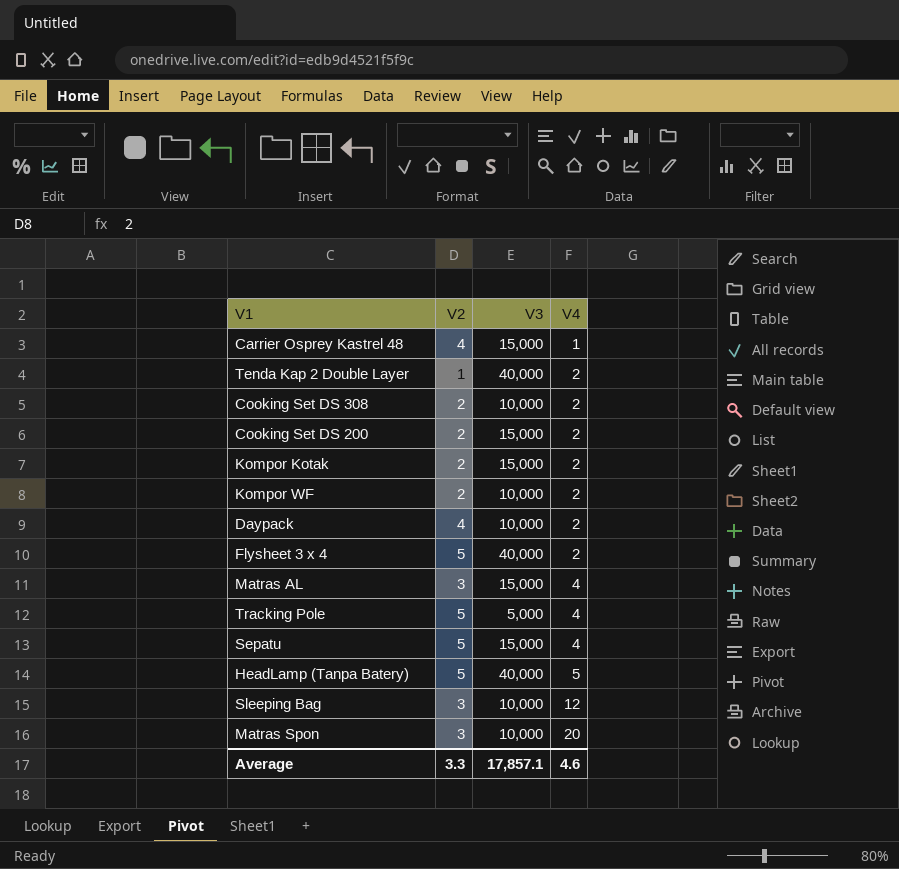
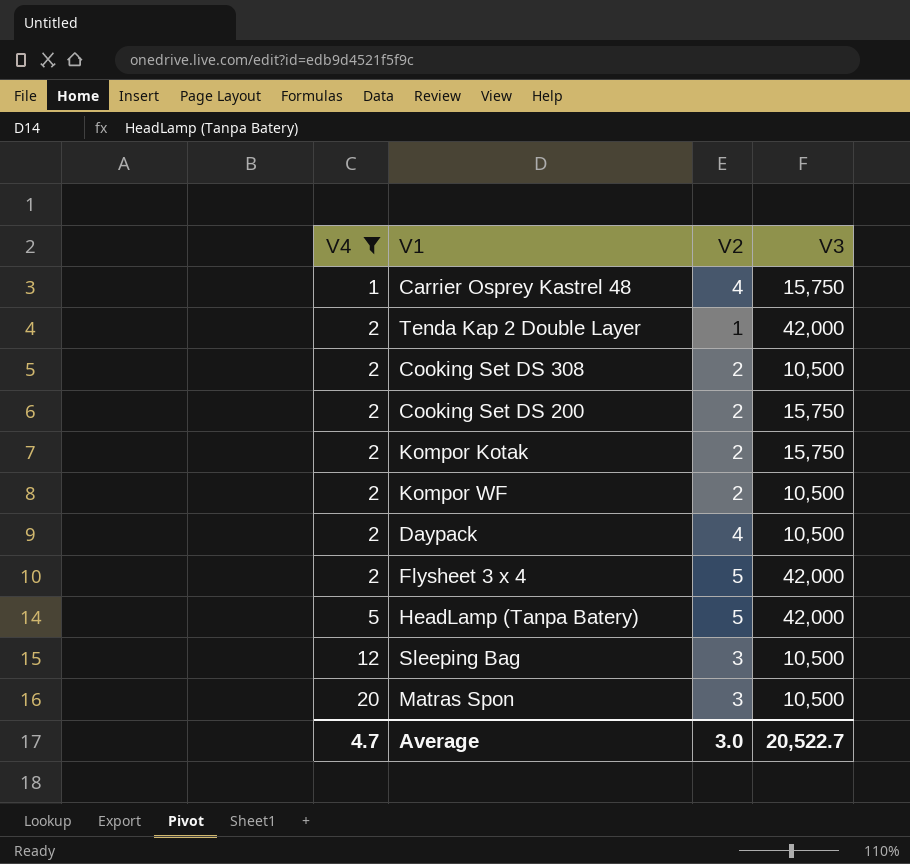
filter: none -> V4 != 4
column V4 | position: 4 -> 1
Carrier Osprey Kastrel 48 | V3: 15,000 -> 15,750
Tenda Kap 2 Double Layer | V3: 40,000 -> 42,000
Cooking Set DS 308 | V3: 10,000 -> 10,500
Cooking Set DS 200 | V3: 15,000 -> 15,750
Kompor Kotak | V3: 15,000 -> 15,750
Kompor WF | V3: 10,000 -> 10,500
Daypack | V3: 10,000 -> 10,500
Flysheet 3 x 4 | V3: 40,000 -> 42,000
HeadLamp (Tanpa Batery) | V3: 40,000 -> 42,000
Sleeping Bag | V3: 10,000 -> 10,500
Matras Spon | V3: 10,000 -> 10,500
Average | V4: 4.6 -> 4.7
Average | V2: 3.3 -> 3.0
Average | V3: 17,857.1 -> 20,522.7

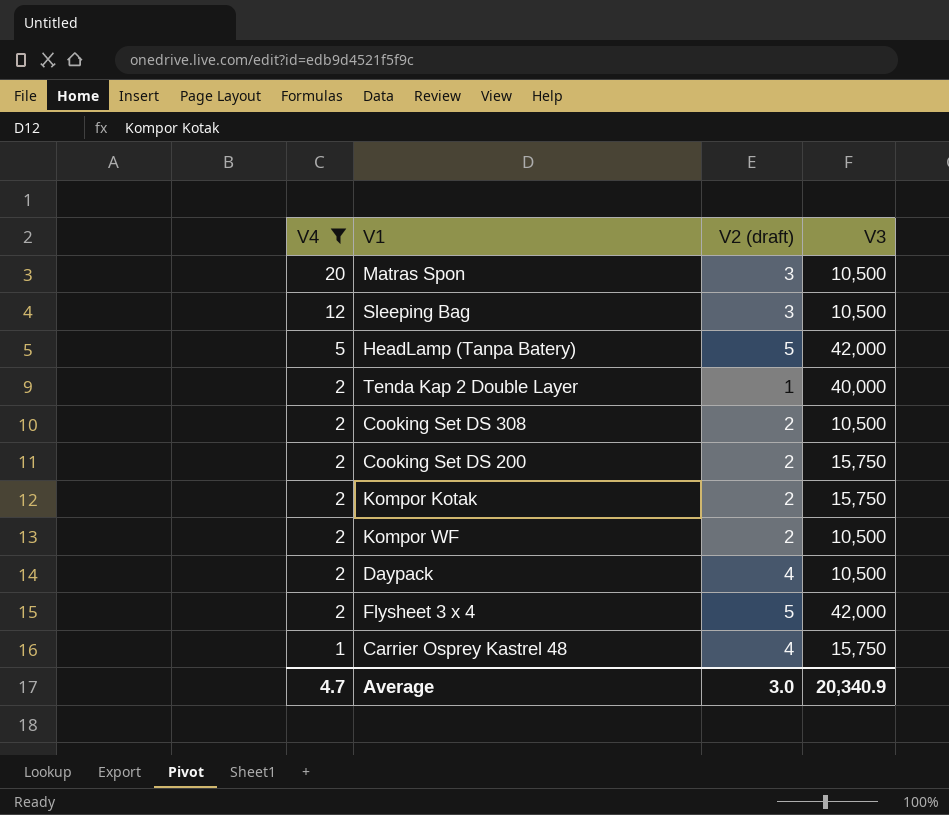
row order: V4 ascending -> V4 descending
column name: V2 -> V2 (draft)
Tenda Kap 2 Double Layer | V3: 42,000 -> 40,000
Average | V3: 20,522.7 -> 20,340.9

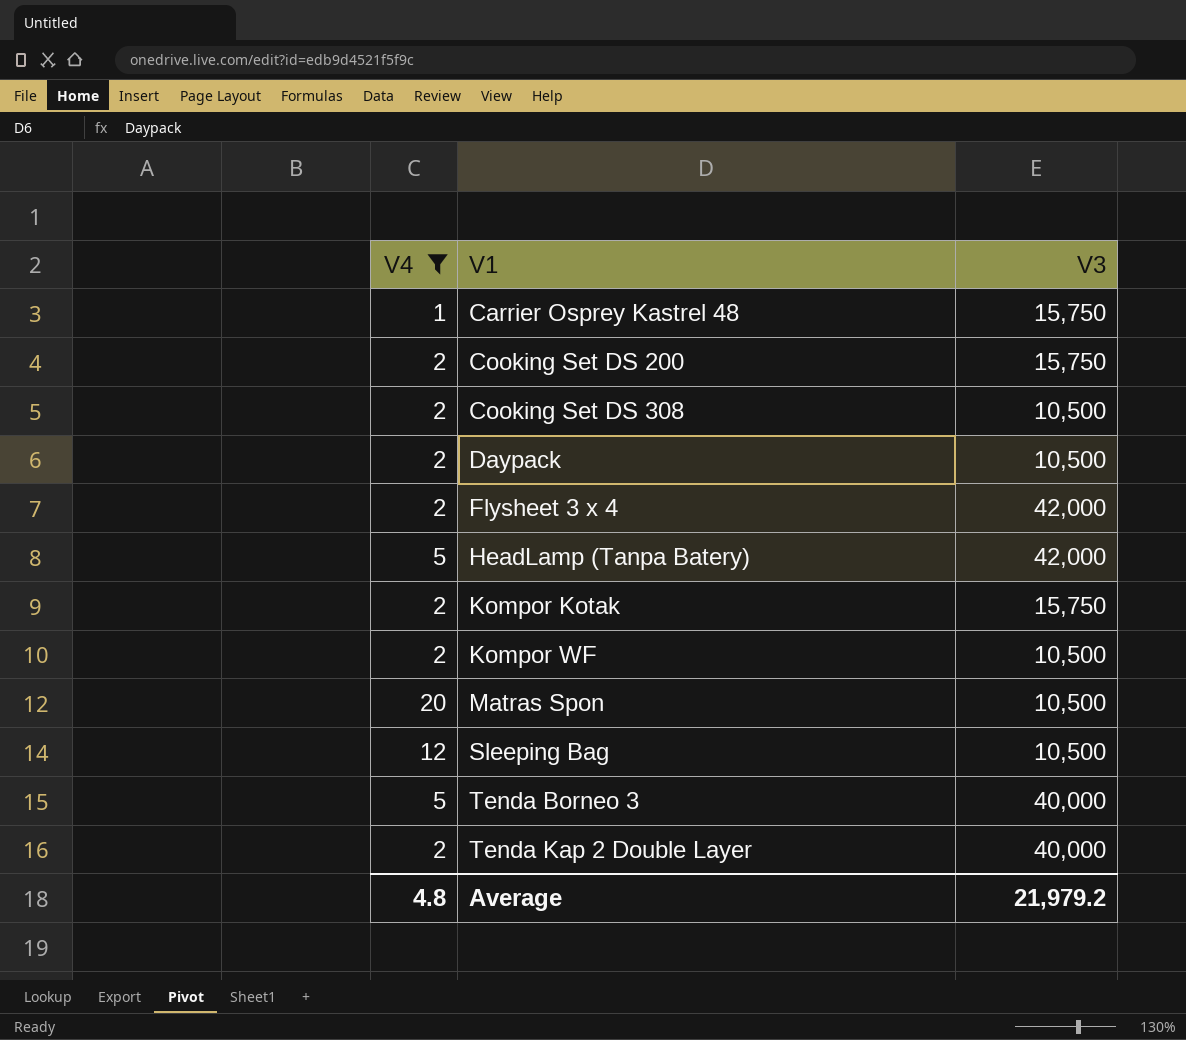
row order: V4 descending -> V1 ascending
column V2 (draft) | position: 3 -> none
row Tenda Borneo 3: none -> 5 | 40,000
Average | V4: 4.7 -> 4.8
Average | V3: 20,340.9 -> 21,979.2

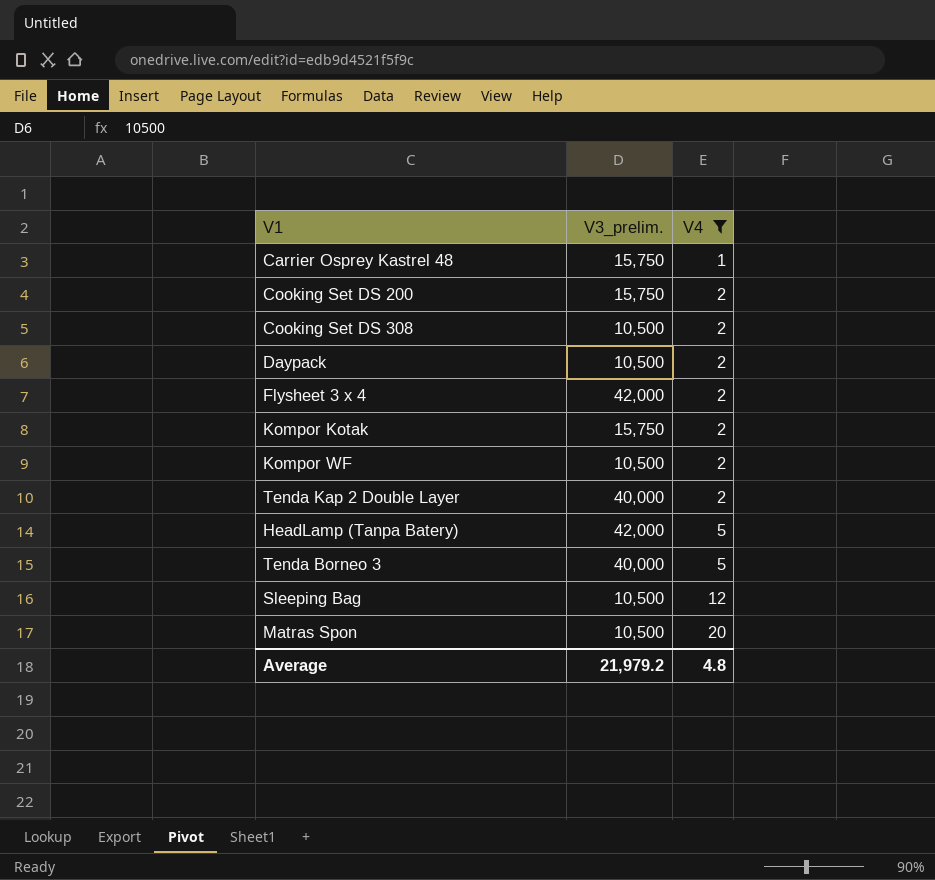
row order: V1 ascending -> V4 ascending
column name: V3 -> V3_prelim.
column V4 | position: 1 -> 3

